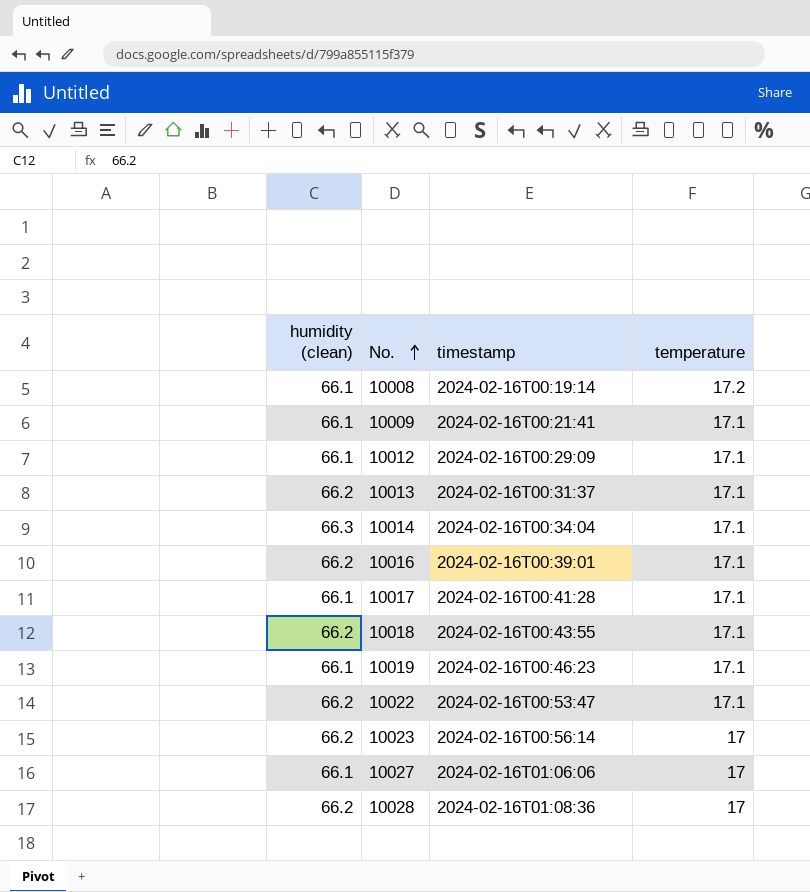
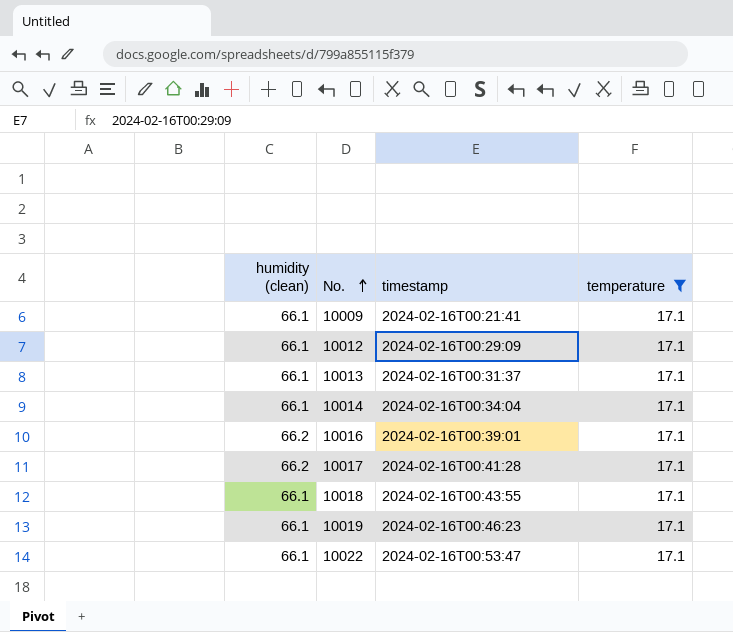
filter: none -> temperature = 17.1
10013 | humidity (clean): 66.2 -> 66.1
10014 | humidity (clean): 66.3 -> 66.1
10017 | humidity (clean): 66.1 -> 66.2
10018 | humidity (clean): 66.2 -> 66.1
10022 | humidity (clean): 66.2 -> 66.1

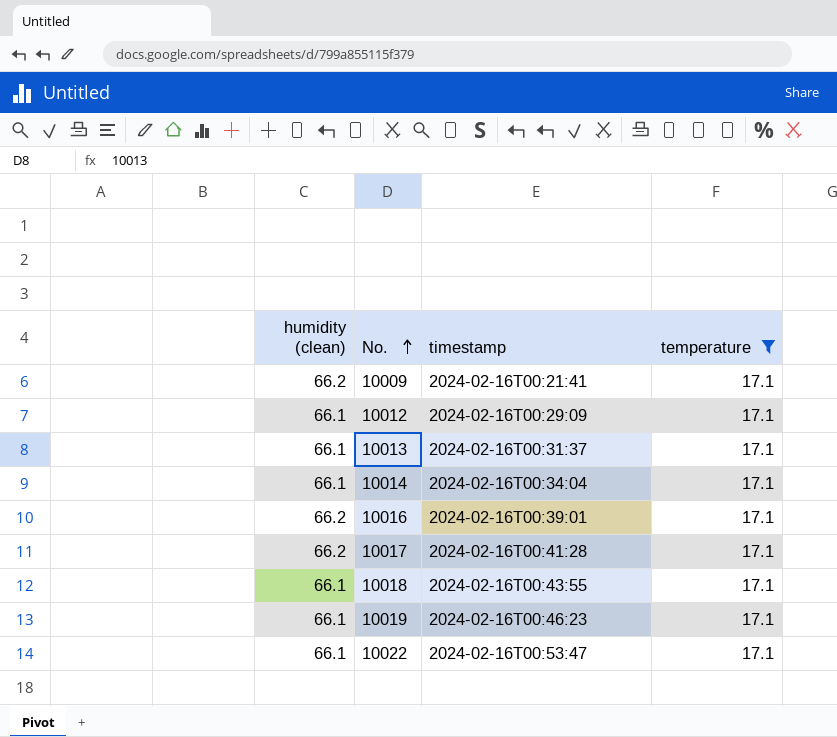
10009 | humidity (clean): 66.1 -> 66.2

